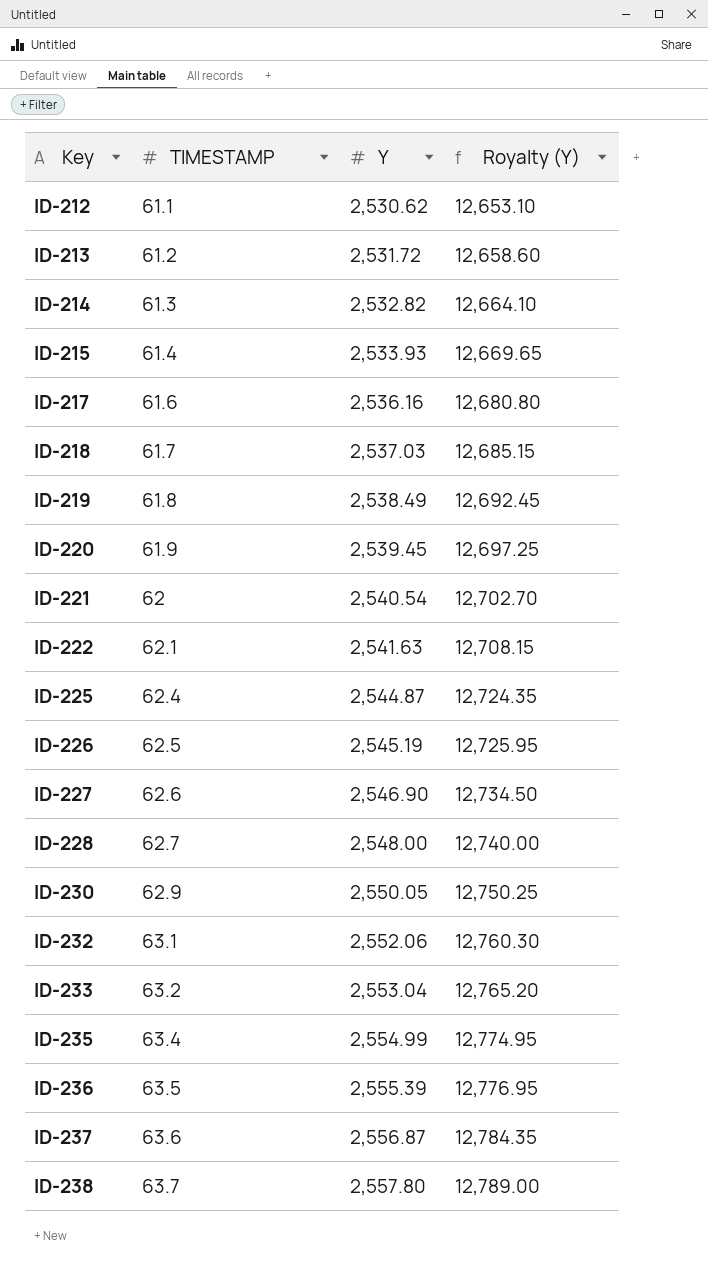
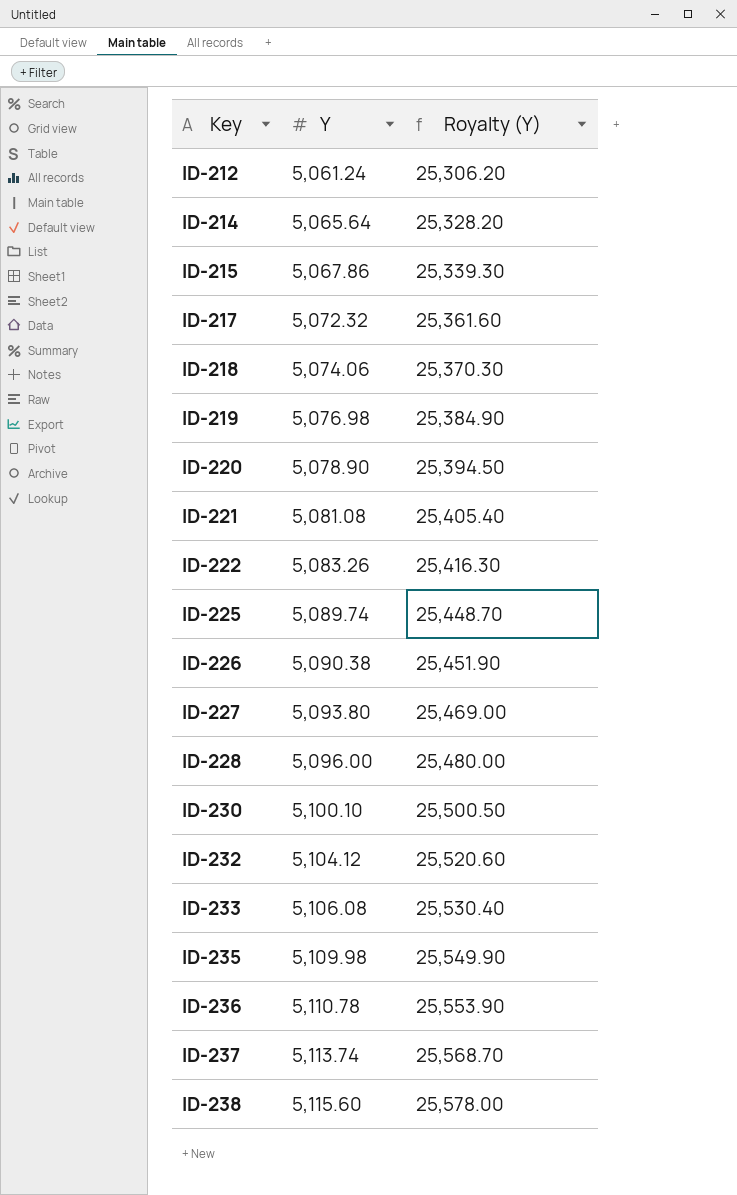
column TIMESTAMP | position: 2 -> none
row ID-213: 61.2 | 2,531.72 | 12,658.60 -> none
ID-212 | Y: 2,530.62 -> 5,061.24
ID-212 | Royalty (Y): 12,653.10 -> 25,306.20
ID-214 | Y: 2,532.82 -> 5,065.64
ID-214 | Royalty (Y): 12,664.10 -> 25,328.20
ID-215 | Y: 2,533.93 -> 5,067.86
ID-215 | Royalty (Y): 12,669.65 -> 25,339.30
ID-217 | Y: 2,536.16 -> 5,072.32
ID-217 | Royalty (Y): 12,680.80 -> 25,361.60
ID-218 | Y: 2,537.03 -> 5,074.06
ID-218 | Royalty (Y): 12,685.15 -> 25,370.30
ID-219 | Y: 2,538.49 -> 5,076.98
ID-219 | Royalty (Y): 12,692.45 -> 25,384.90
ID-220 | Y: 2,539.45 -> 5,078.90
ID-220 | Royalty (Y): 12,697.25 -> 25,394.50
ID-221 | Y: 2,540.54 -> 5,081.08
ID-221 | Royalty (Y): 12,702.70 -> 25,405.40
ID-222 | Y: 2,541.63 -> 5,083.26
ID-222 | Royalty (Y): 12,708.15 -> 25,416.30
ID-225 | Y: 2,544.87 -> 5,089.74
ID-225 | Royalty (Y): 12,724.35 -> 25,448.70
ID-226 | Y: 2,545.19 -> 5,090.38
ID-226 | Royalty (Y): 12,725.95 -> 25,451.90
ID-227 | Y: 2,546.90 -> 5,093.80
ID-227 | Royalty (Y): 12,734.50 -> 25,469.00
ID-228 | Y: 2,548.00 -> 5,096.00
ID-228 | Royalty (Y): 12,740.00 -> 25,480.00
ID-230 | Y: 2,550.05 -> 5,100.10
ID-230 | Royalty (Y): 12,750.25 -> 25,500.50
ID-232 | Y: 2,552.06 -> 5,104.12
ID-232 | Royalty (Y): 12,760.30 -> 25,520.60
ID-233 | Y: 2,553.04 -> 5,106.08
ID-233 | Royalty (Y): 12,765.20 -> 25,530.40
ID-235 | Y: 2,554.99 -> 5,109.98
ID-235 | Royalty (Y): 12,774.95 -> 25,549.90
ID-236 | Y: 2,555.39 -> 5,110.78
ID-236 | Royalty (Y): 12,776.95 -> 25,553.90
ID-237 | Y: 2,556.87 -> 5,113.74
ID-237 | Royalty (Y): 12,784.35 -> 25,568.70
ID-238 | Y: 2,557.80 -> 5,115.60
ID-238 | Royalty (Y): 12,789.00 -> 25,578.00

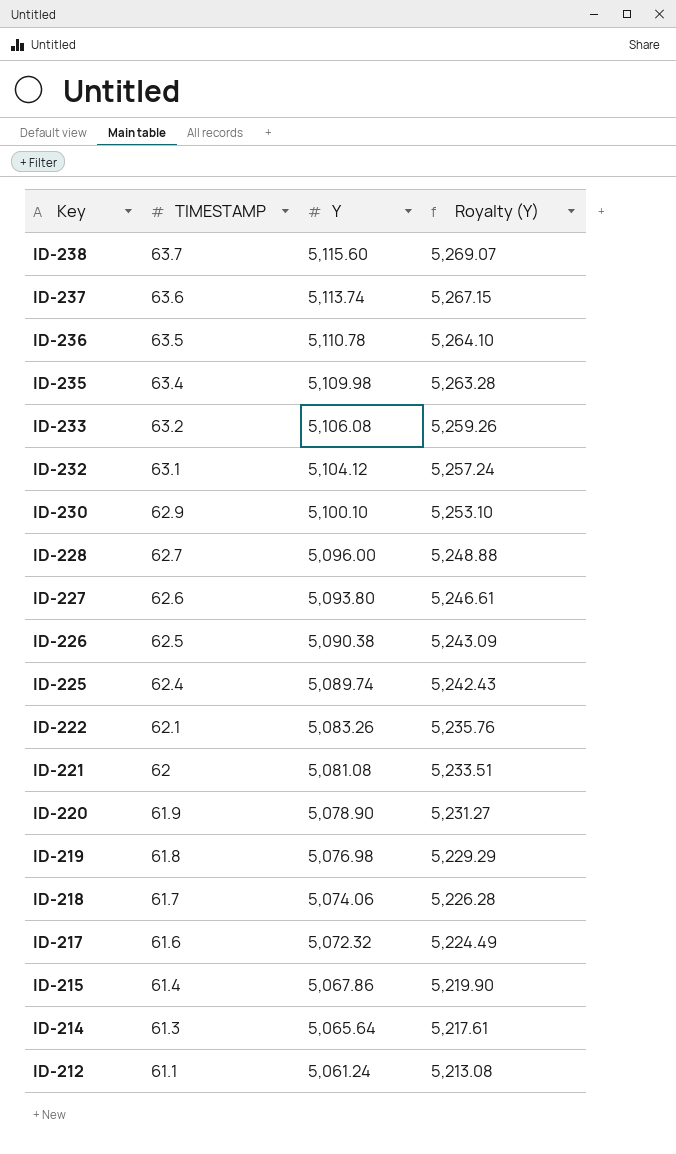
row order: Key ascending -> Key descending
column TIMESTAMP | position: none -> 2
column Royalty (Y) | formula: [Y] * 5 -> [Y] * 1.03

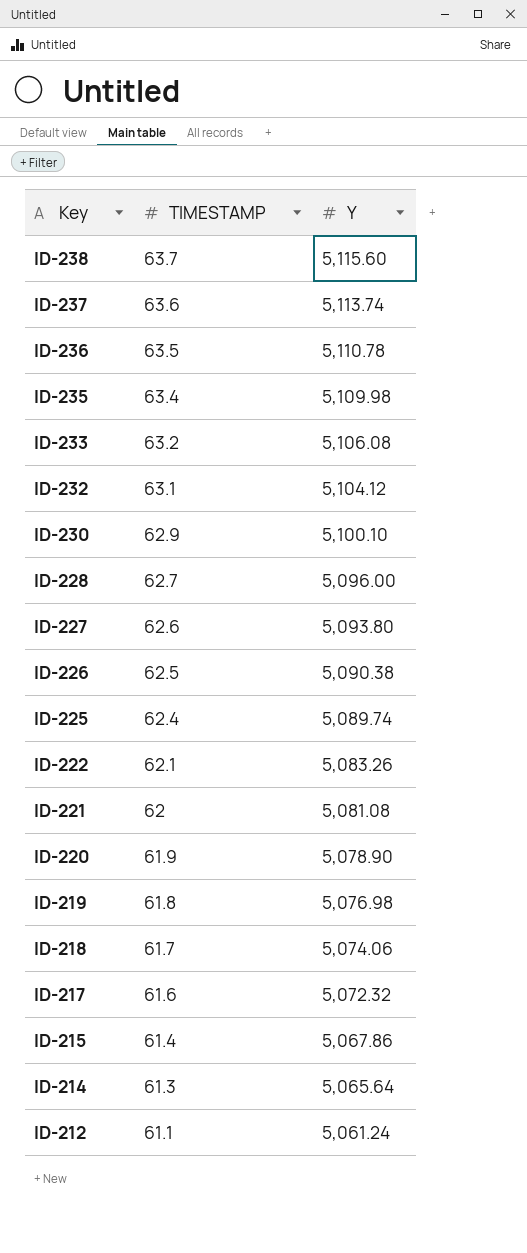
column Royalty (Y) | formula: [Y] * 1.03 -> none

